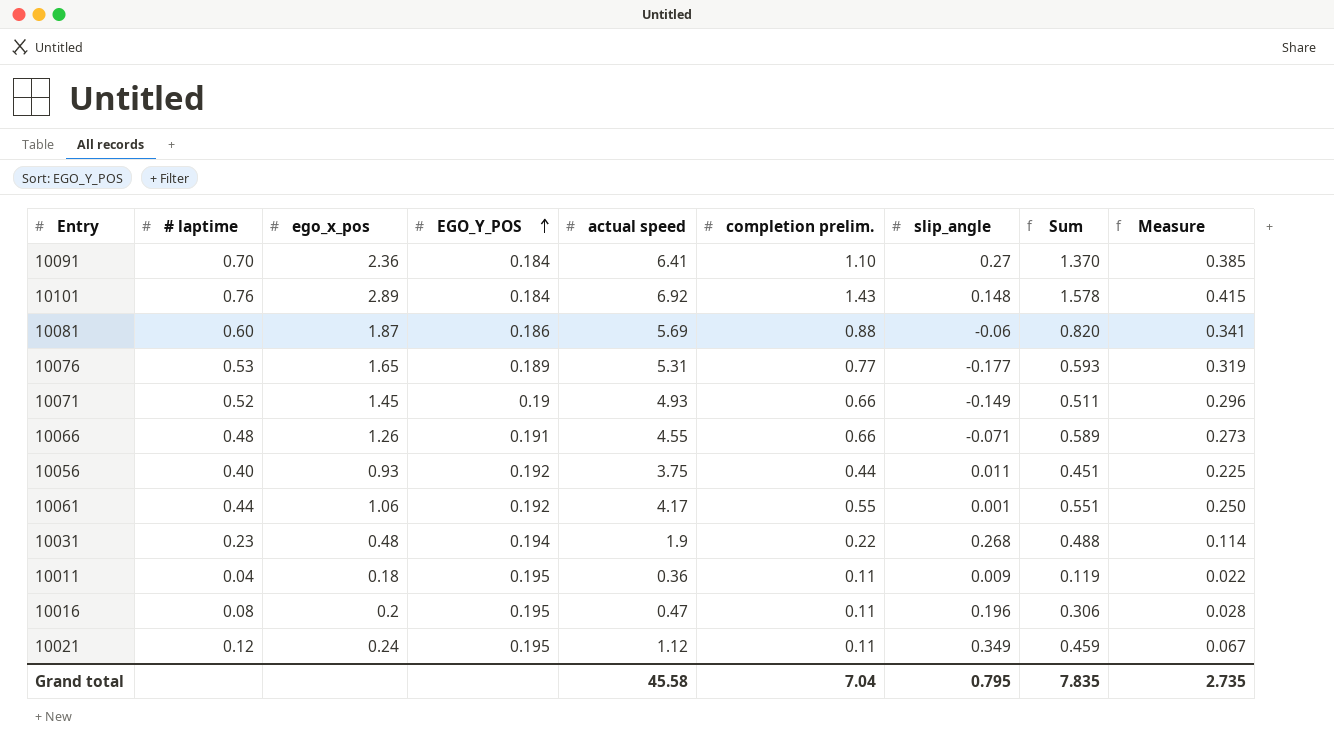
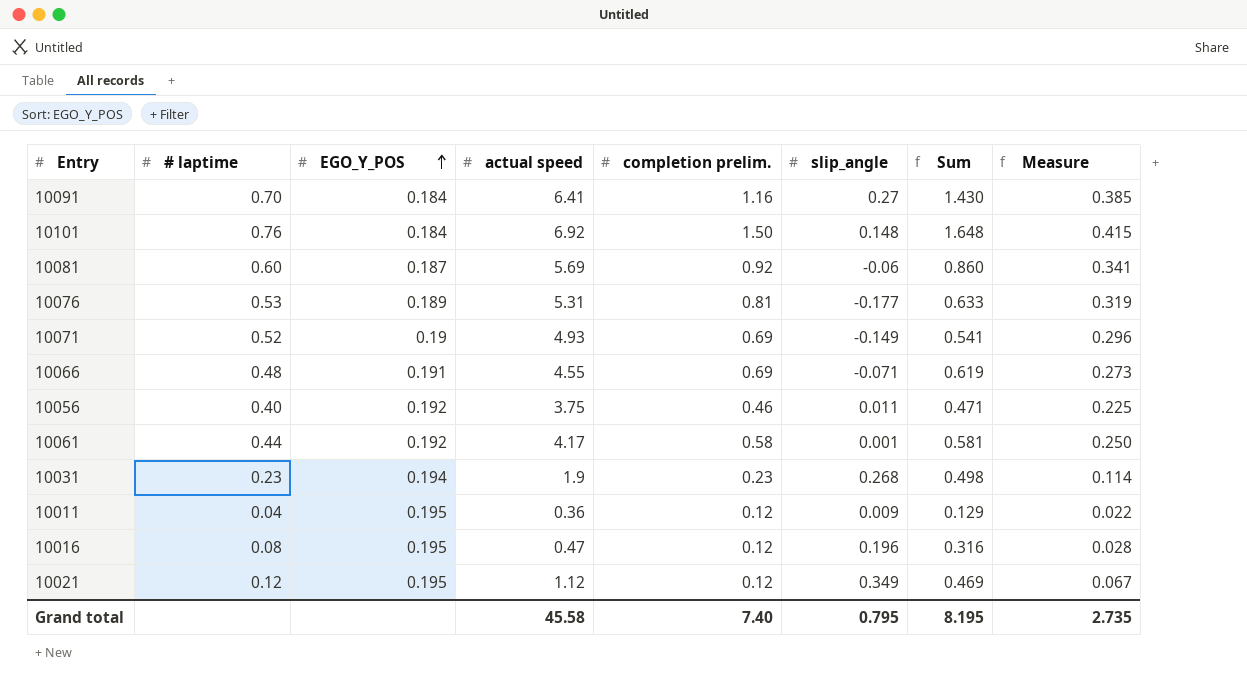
column ego_x_pos | position: 3 -> none
10091 | completion prelim.: 1.10 -> 1.16
10091 | Sum: 1.370 -> 1.430
10101 | completion prelim.: 1.43 -> 1.50
10101 | Sum: 1.578 -> 1.648
10081 | EGO_Y_POS: 0.186 -> 0.187
10081 | completion prelim.: 0.88 -> 0.92
10081 | Sum: 0.820 -> 0.860
10076 | completion prelim.: 0.77 -> 0.81
10076 | Sum: 0.593 -> 0.633
10071 | completion prelim.: 0.66 -> 0.69
10071 | Sum: 0.511 -> 0.541
10066 | completion prelim.: 0.66 -> 0.69
10066 | Sum: 0.589 -> 0.619
10056 | completion prelim.: 0.44 -> 0.46
10056 | Sum: 0.451 -> 0.471
10061 | completion prelim.: 0.55 -> 0.58
10061 | Sum: 0.551 -> 0.581
10031 | completion prelim.: 0.22 -> 0.23
10031 | Sum: 0.488 -> 0.498
10011 | completion prelim.: 0.11 -> 0.12
10011 | Sum: 0.119 -> 0.129
10016 | completion prelim.: 0.11 -> 0.12
10016 | Sum: 0.306 -> 0.316
10021 | completion prelim.: 0.11 -> 0.12
10021 | Sum: 0.459 -> 0.469
Grand total | completion prelim.: 7.04 -> 7.40
Grand total | Sum: 7.835 -> 8.195

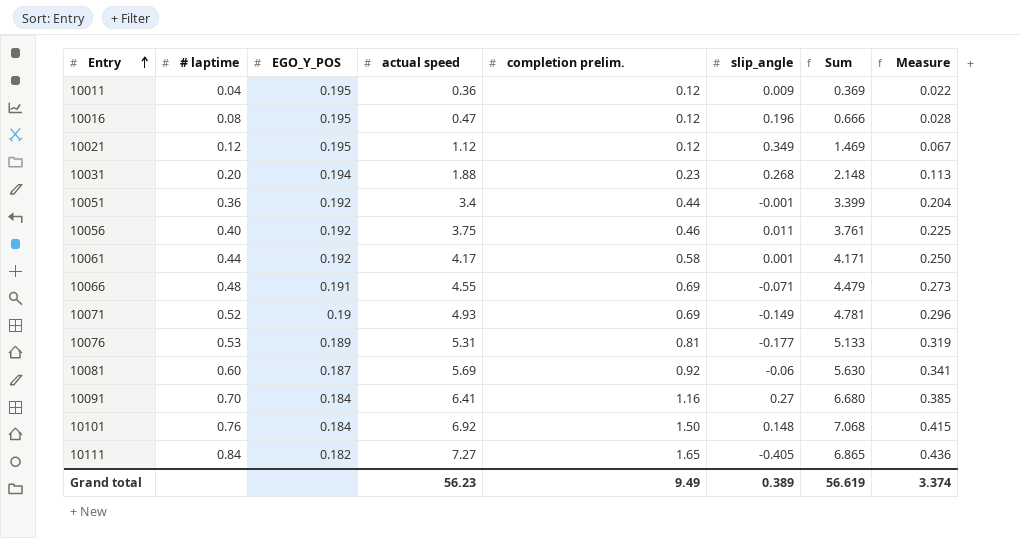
row order: EGO_Y_POS ascending -> Entry ascending
column Sum | formula: [completion prelim.] + [slip_angle] -> [actual speed] + [slip_angle]
10031 | # laptime: 0.23 -> 0.20
10031 | actual speed: 1.9 -> 1.88
10031 | Measure: 0.114 -> 0.113
row 10051: none -> 0.36 | 0.192 | 3.4 | 0.44 | -0.001 | 3.399 | 0.204
row 10111: none -> 0.84 | 0.182 | 7.27 | 1.65 | -0.405 | 6.865 | 0.436
Grand total | actual speed: 45.58 -> 56.23
Grand total | completion prelim.: 7.40 -> 9.49
Grand total | slip_angle: 0.795 -> 0.389
Grand total | Sum: 8.195 -> 56.619
Grand total | Measure: 2.735 -> 3.374

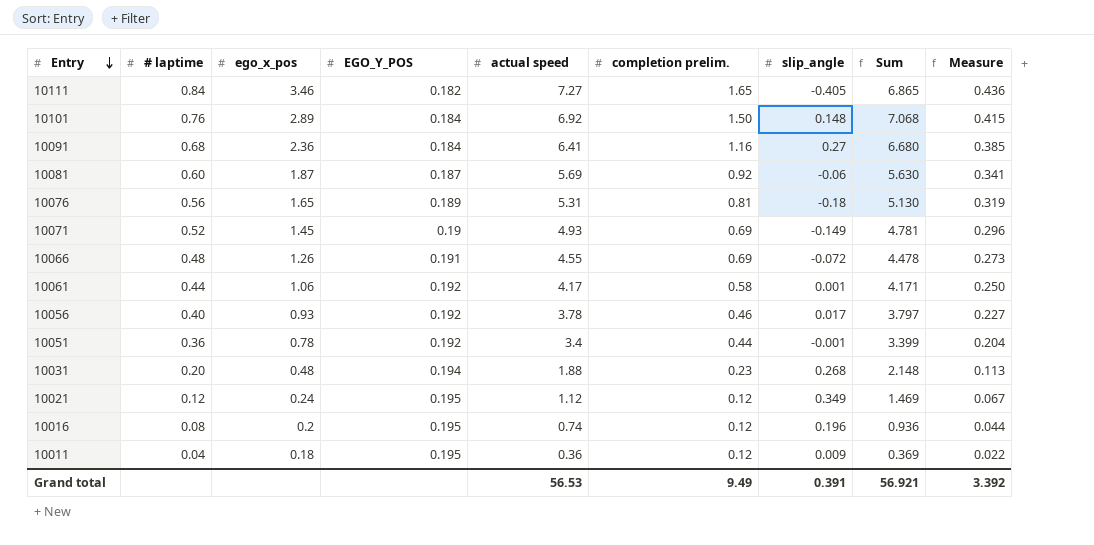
row order: Entry ascending -> Entry descending
column ego_x_pos | position: none -> 3
10091 | # laptime: 0.70 -> 0.68
10076 | # laptime: 0.53 -> 0.56
10076 | slip_angle: -0.177 -> -0.18
10076 | Sum: 5.133 -> 5.130
10066 | slip_angle: -0.071 -> -0.072
10066 | Sum: 4.479 -> 4.478
10056 | actual speed: 3.75 -> 3.78
10056 | slip_angle: 0.011 -> 0.017
10056 | Sum: 3.761 -> 3.797
10056 | Measure: 0.225 -> 0.227
10016 | actual speed: 0.47 -> 0.74
10016 | Sum: 0.666 -> 0.936
10016 | Measure: 0.028 -> 0.044
Grand total | actual speed: 56.23 -> 56.53
Grand total | slip_angle: 0.389 -> 0.391
Grand total | Sum: 56.619 -> 56.921
Grand total | Measure: 3.374 -> 3.392

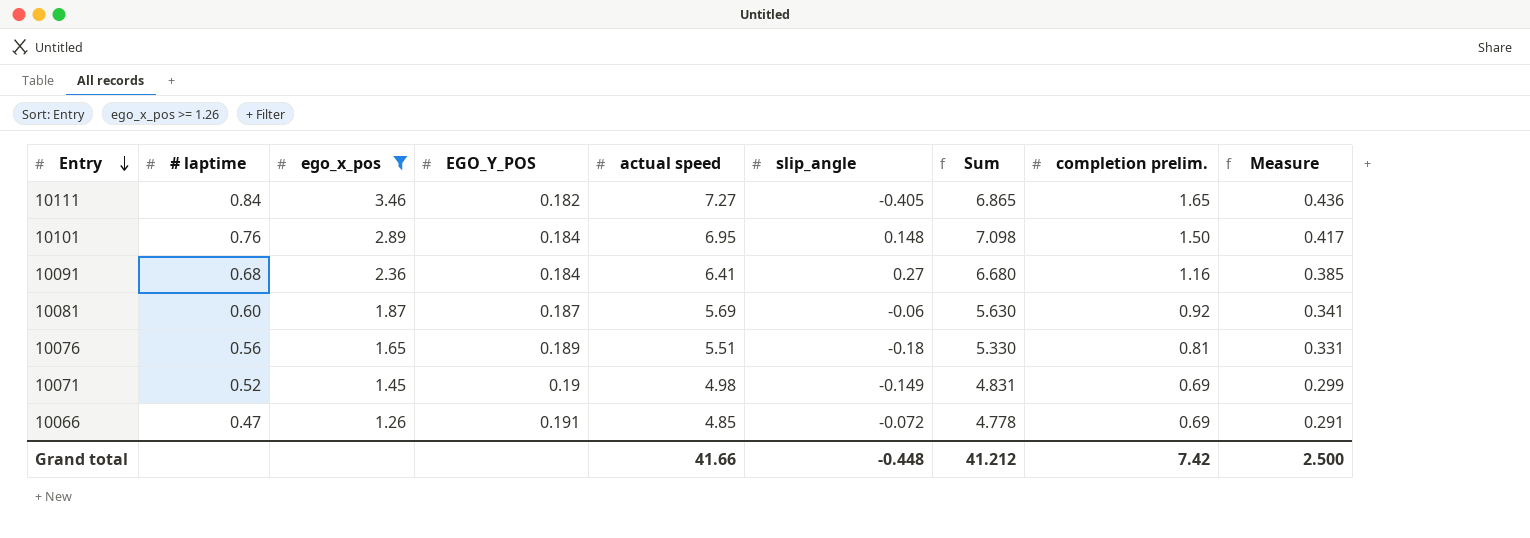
filter: none -> ego_x_pos >= 1.26
column completion prelim. | position: 6 -> 8
10101 | actual speed: 6.92 -> 6.95
10101 | Sum: 7.068 -> 7.098
10101 | Measure: 0.415 -> 0.417
10076 | actual speed: 5.31 -> 5.51
10076 | Sum: 5.130 -> 5.330
10076 | Measure: 0.319 -> 0.331
10071 | actual speed: 4.93 -> 4.98
10071 | Sum: 4.781 -> 4.831
10071 | Measure: 0.296 -> 0.299
10066 | # laptime: 0.48 -> 0.47
10066 | actual speed: 4.55 -> 4.85
10066 | Sum: 4.478 -> 4.778
10066 | Measure: 0.273 -> 0.291
Grand total | actual speed: 56.53 -> 41.66
Grand total | slip_angle: 0.391 -> -0.448
Grand total | Sum: 56.921 -> 41.212
Grand total | completion prelim.: 9.49 -> 7.42
Grand total | Measure: 3.392 -> 2.500

